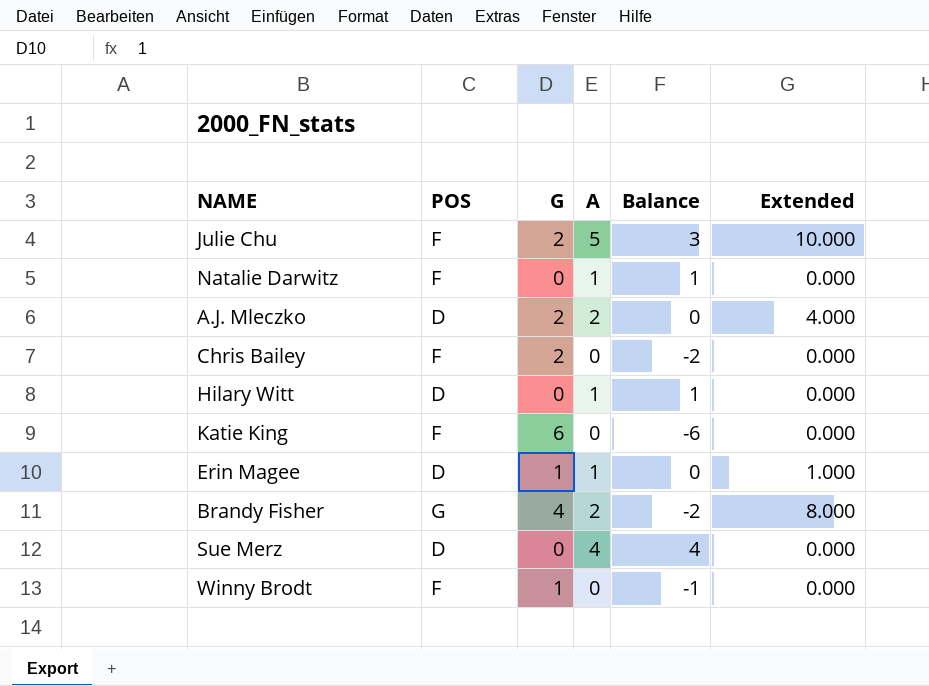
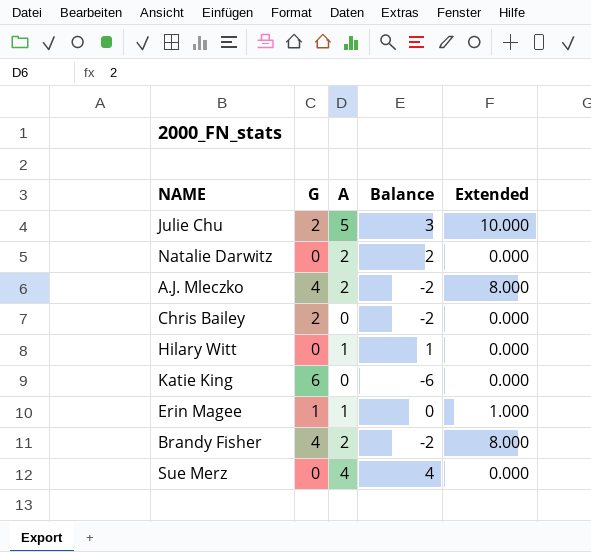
column POS | position: 2 -> none
row Winny Brodt: F | 1 | 0 | -1 | 0.000 -> none
Natalie Darwitz | A: 1 -> 2
Natalie Darwitz | Balance: 1 -> 2
A.J. Mleczko | G: 2 -> 4
A.J. Mleczko | Balance: 0 -> -2
A.J. Mleczko | Extended: 4.000 -> 8.000

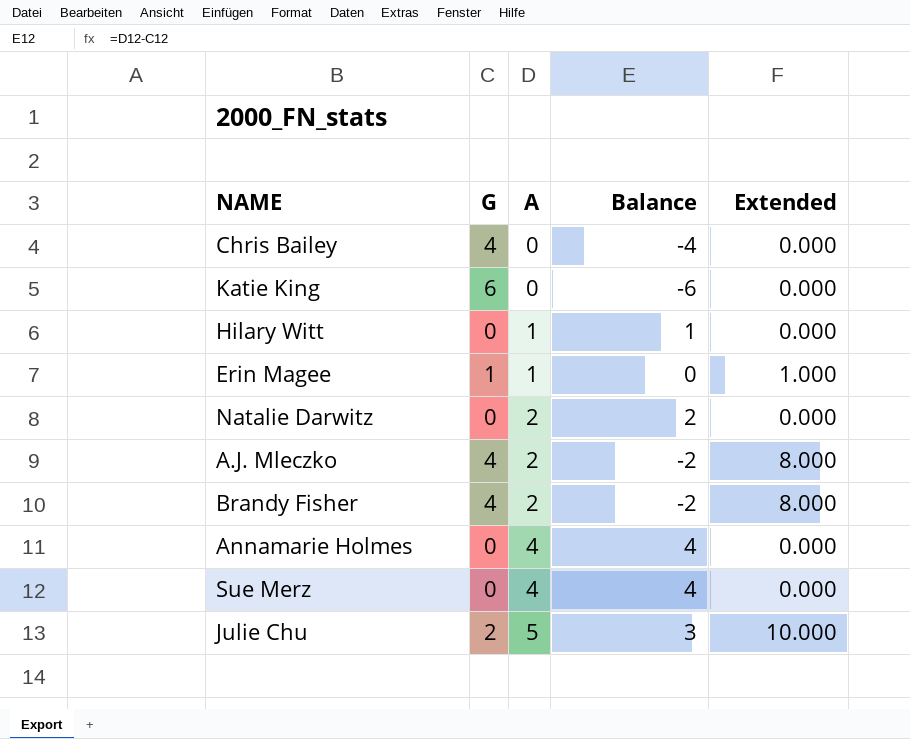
row order: none -> A ascending
Chris Bailey | G: 2 -> 4
Chris Bailey | Balance: -2 -> -4
row Annamarie Holmes: none -> 0 | 4 | 4 | 0.000

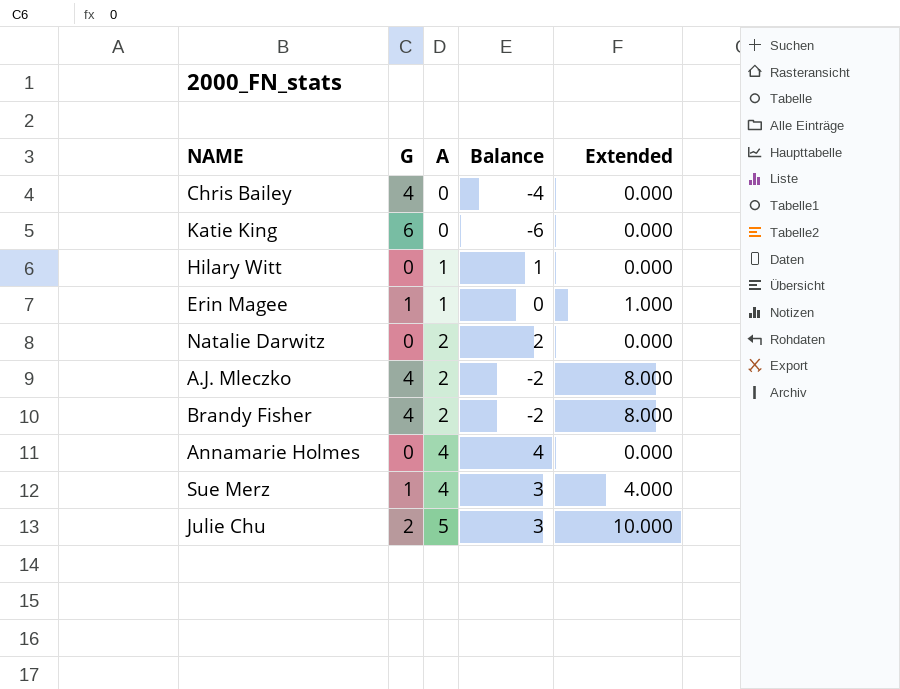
Sue Merz | G: 0 -> 1
Sue Merz | Balance: 4 -> 3
Sue Merz | Extended: 0.000 -> 4.000

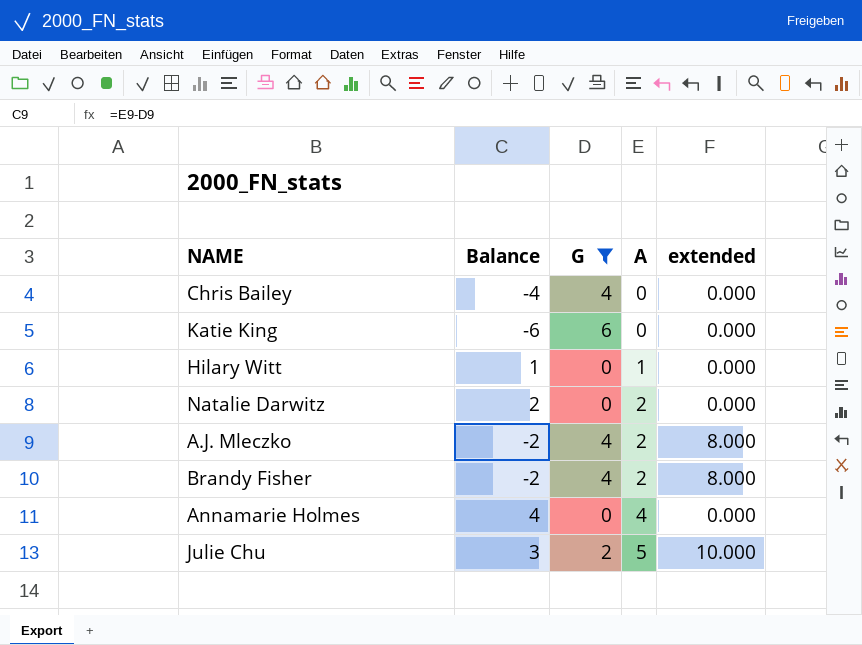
filter: none -> G != 1
column Balance | position: 4 -> 2
column name: Extended -> extended

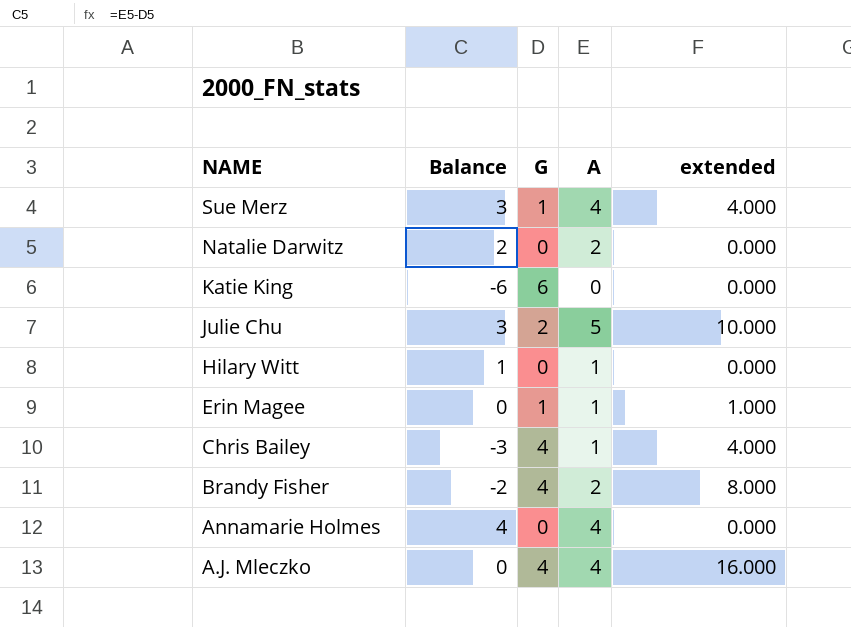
filter: G != 1 -> none
row order: A ascending -> NAME descending
Chris Bailey | Balance: -4 -> -3
Chris Bailey | A: 0 -> 1
Chris Bailey | extended: 0.000 -> 4.000
A.J. Mleczko | Balance: -2 -> 0
A.J. Mleczko | A: 2 -> 4
A.J. Mleczko | extended: 8.000 -> 16.000

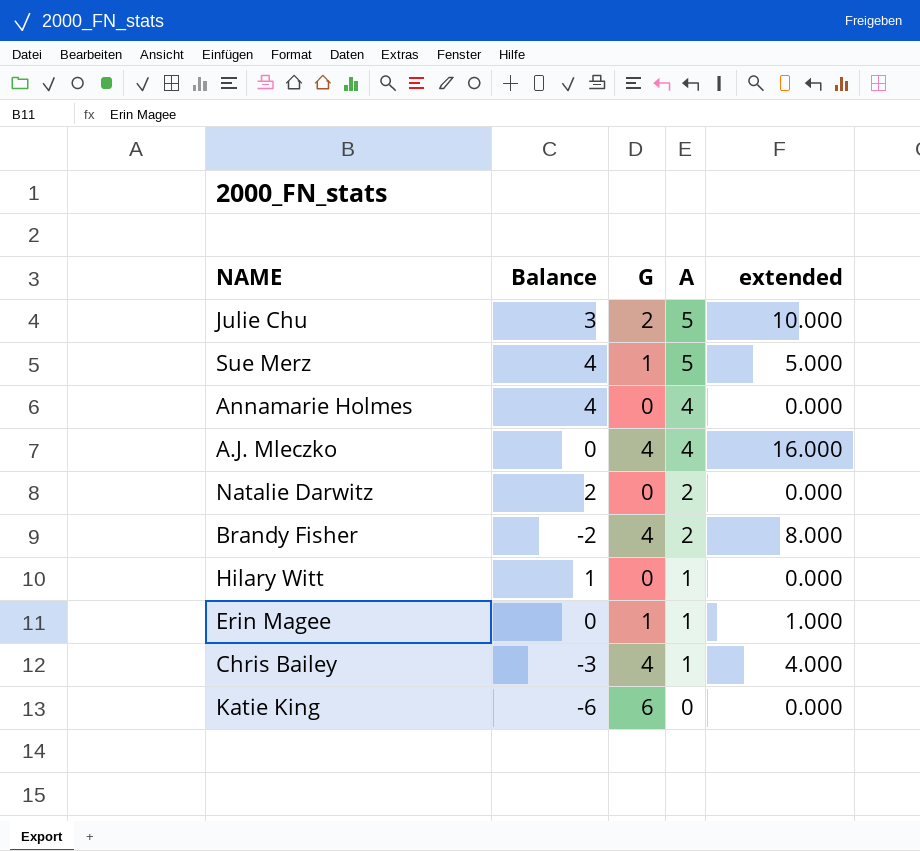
row order: NAME descending -> A descending
Sue Merz | Balance: 3 -> 4
Sue Merz | A: 4 -> 5
Sue Merz | extended: 4.000 -> 5.000

